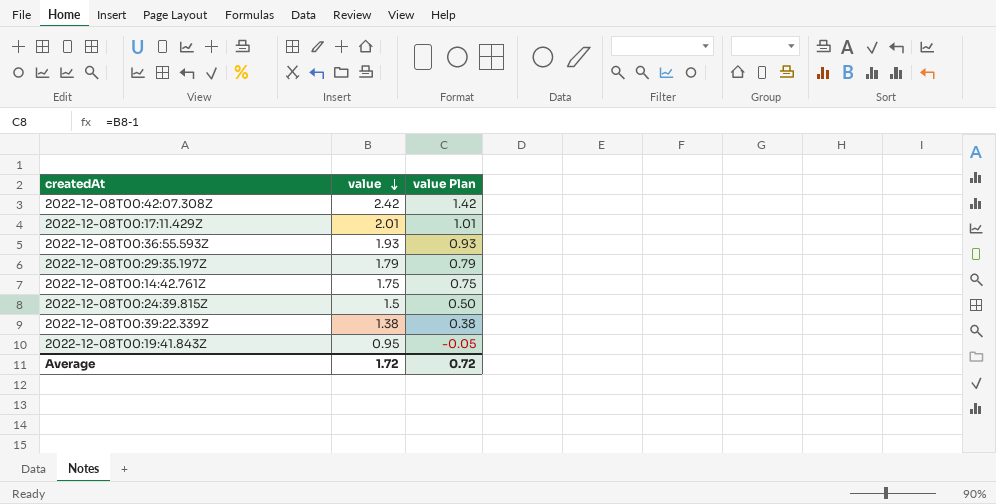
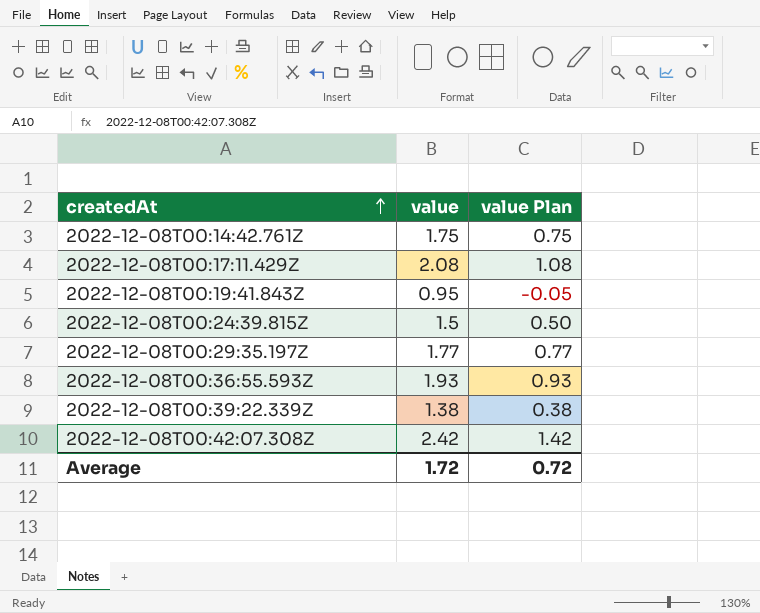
row order: value descending -> createdAt ascending
2022-12-08T00:17:11.429Z | value: 2.01 -> 2.08
2022-12-08T00:17:11.429Z | value Plan: 1.01 -> 1.08
2022-12-08T00:29:35.197Z | value: 1.79 -> 1.77
2022-12-08T00:29:35.197Z | value Plan: 0.79 -> 0.77

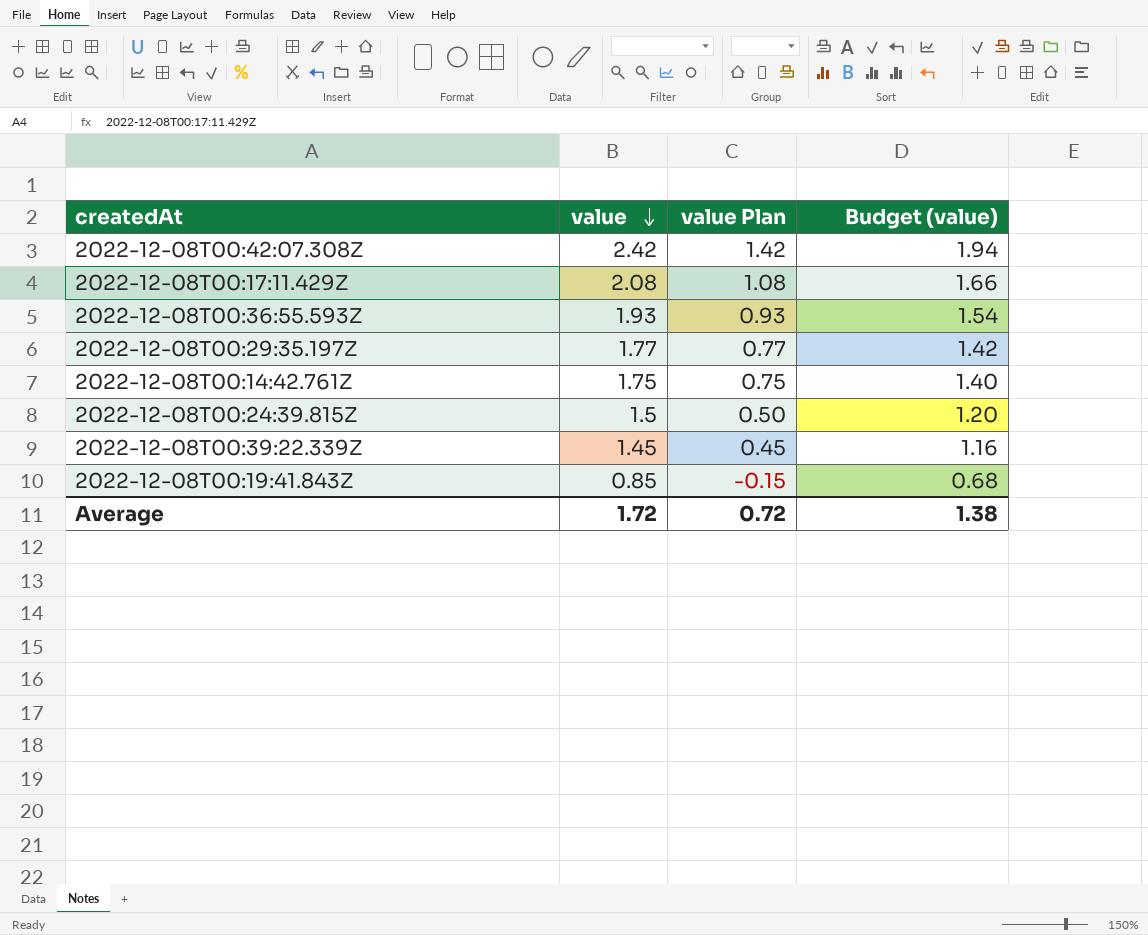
row order: createdAt ascending -> value descending
column Budget (value) | formula: none -> [value] * 0.8
2022-12-08T00:39:22.339Z | value: 1.38 -> 1.45
2022-12-08T00:39:22.339Z | value Plan: 0.38 -> 0.45
2022-12-08T00:19:41.843Z | value: 0.95 -> 0.85
2022-12-08T00:19:41.843Z | value Plan: -0.05 -> -0.15

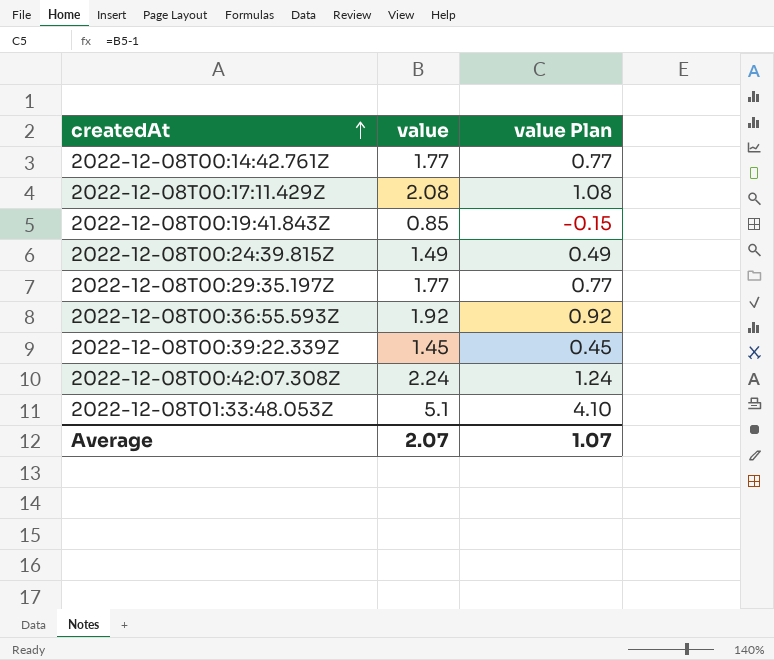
row order: value descending -> createdAt ascending
column Budget (value) | formula: [value] * 0.8 -> none
2022-12-08T00:14:42.761Z | value: 1.75 -> 1.77
2022-12-08T00:14:42.761Z | value Plan: 0.75 -> 0.77
2022-12-08T00:24:39.815Z | value: 1.5 -> 1.49
2022-12-08T00:24:39.815Z | value Plan: 0.50 -> 0.49
2022-12-08T00:36:55.593Z | value: 1.93 -> 1.92
2022-12-08T00:36:55.593Z | value Plan: 0.93 -> 0.92
2022-12-08T00:42:07.308Z | value: 2.42 -> 2.24
2022-12-08T00:42:07.308Z | value Plan: 1.42 -> 1.24
row 2022-12-08T01:33:48.053Z: none -> 5.1 | 4.10
Average | value: 1.72 -> 2.07
Average | value Plan: 0.72 -> 1.07

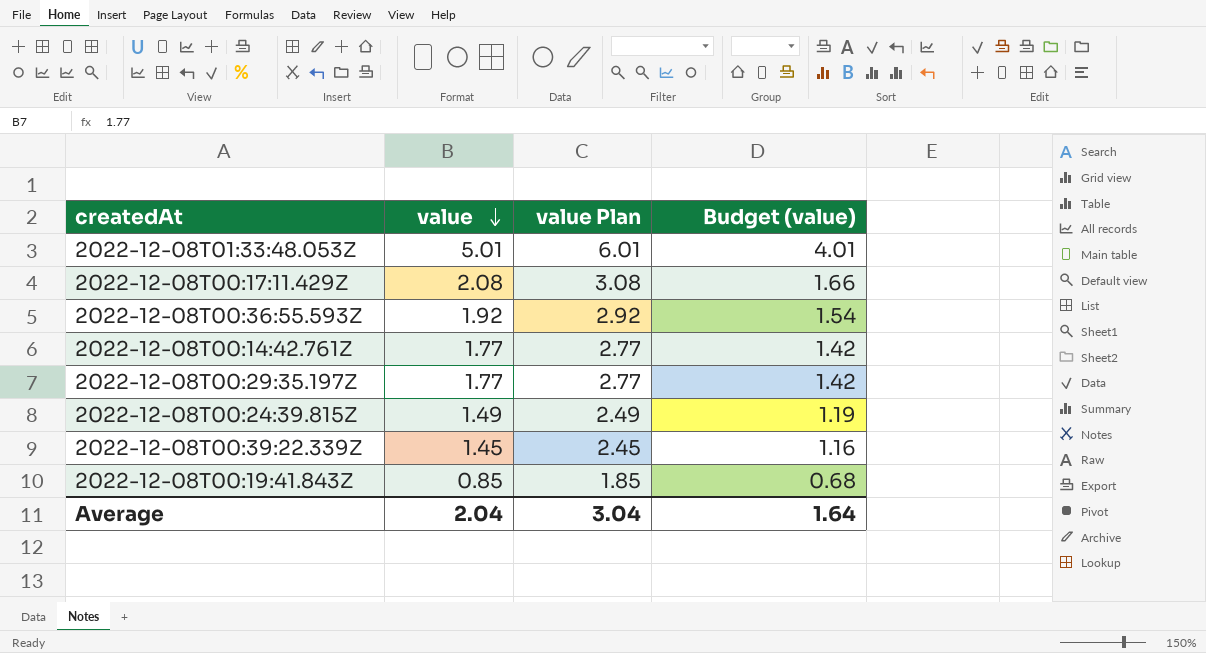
row order: createdAt ascending -> value descending
column value Plan | formula: [value] - 1 -> [value] + 1
column Budget (value) | formula: none -> [value] * 0.8
row 2022-12-08T00:42:07.308Z: 2.24 | 1.24 -> none
2022-12-08T01:33:48.053Z | value: 5.1 -> 5.01
Average | value: 2.07 -> 2.04
Average | value Plan: 1.07 -> 3.04

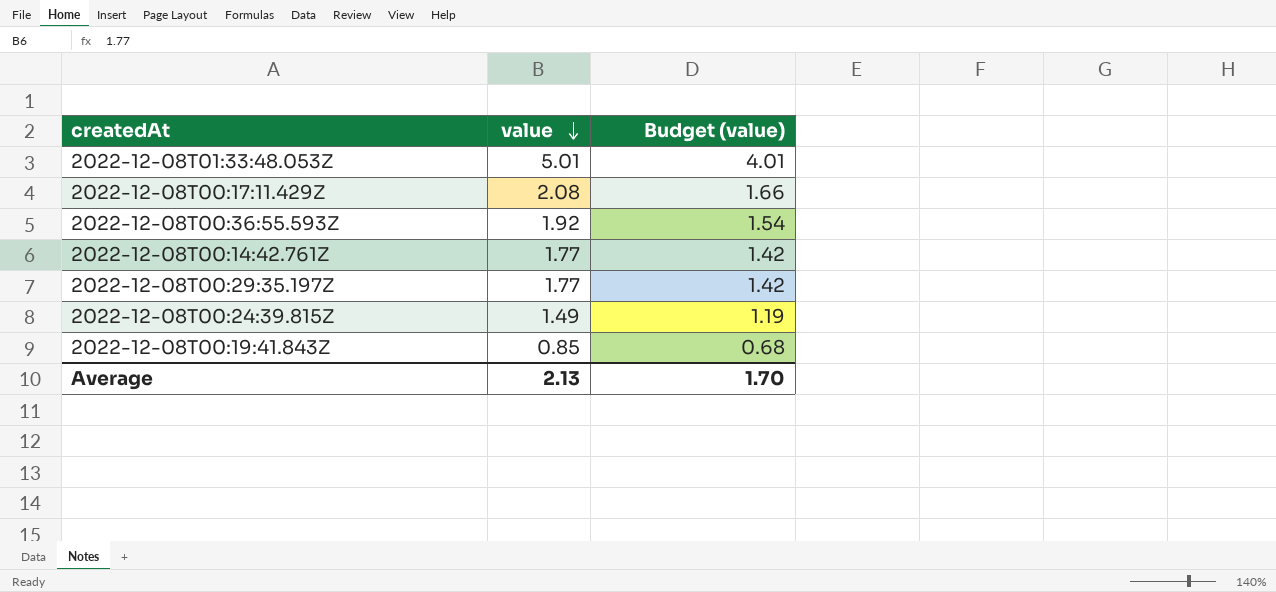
column value Plan | formula: [value] + 1 -> none
row 2022-12-08T00:39:22.339Z: 1.45 | 2.45 | 1.16 -> none
Average | value: 2.04 -> 2.13
Average | Budget (value): 1.64 -> 1.70

